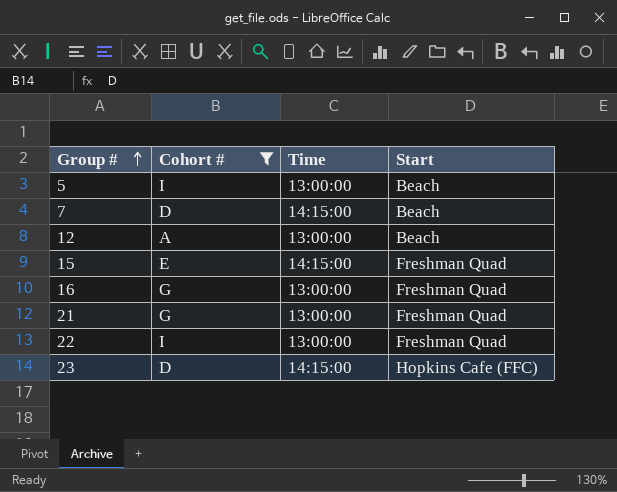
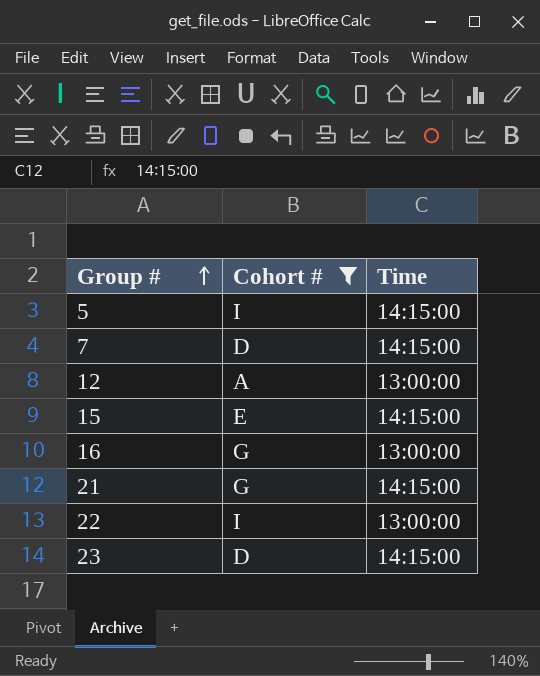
column Start | position: 4 -> none
5 | Time: 13:00:00 -> 14:15:00
21 | Time: 13:00:00 -> 14:15:00

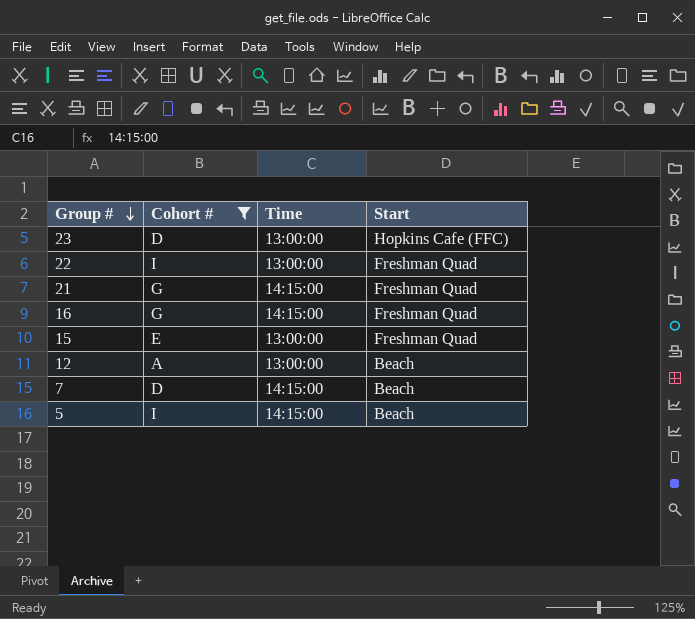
row order: Group # ascending -> Group # descending
column Start | position: none -> 4
23 | Time: 14:15:00 -> 13:00:00
16 | Time: 13:00:00 -> 14:15:00
15 | Time: 14:15:00 -> 13:00:00

